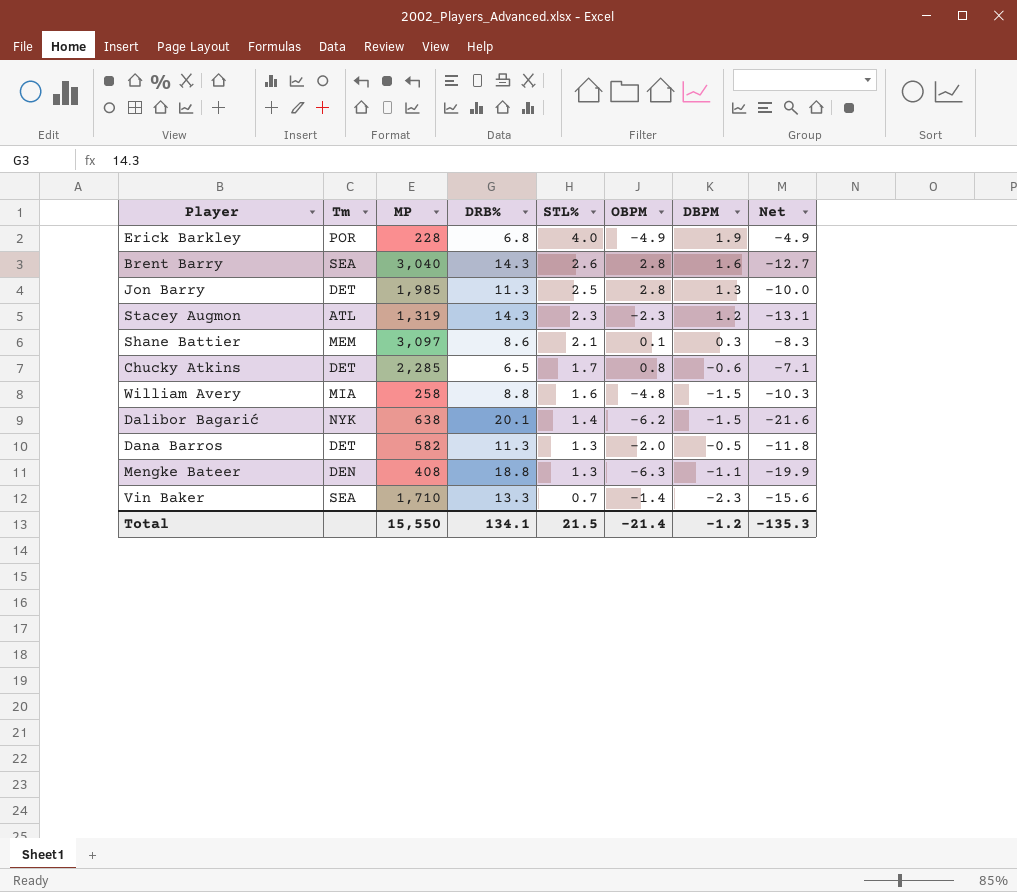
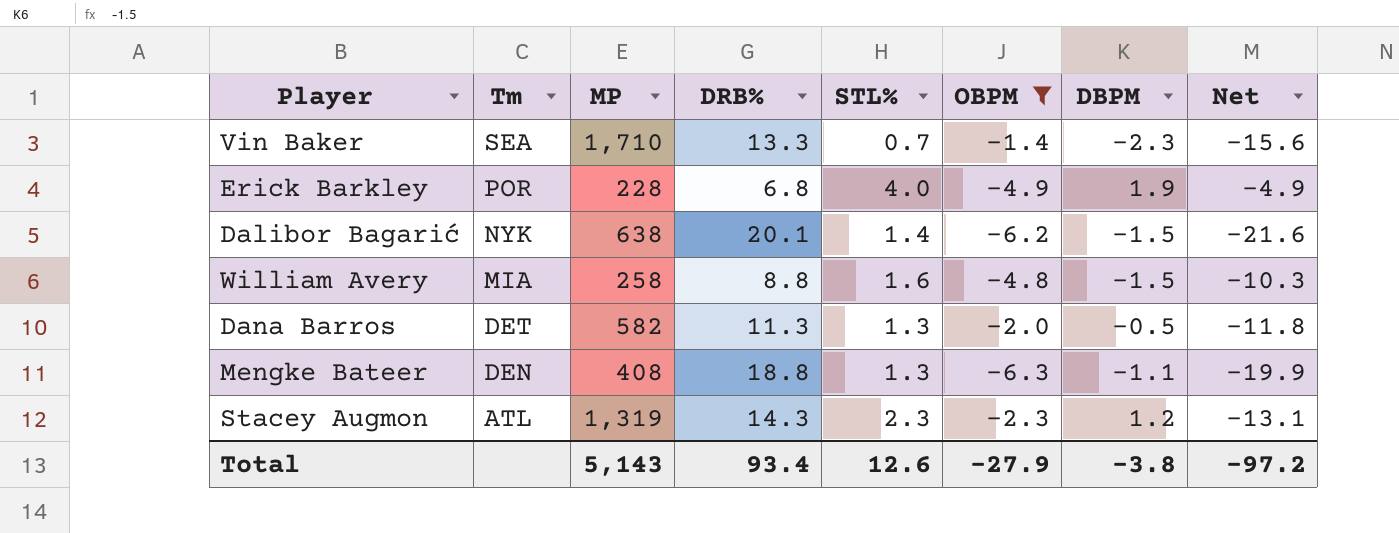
filter: none -> OBPM <= -1.4
row order: STL% descending -> Tm descending
Total | MP: 15,550 -> 5,143
Total | DRB%: 134.1 -> 93.4
Total | STL%: 21.5 -> 12.6
Total | OBPM: -21.4 -> -27.9
Total | DBPM: -1.2 -> -3.8
Total | Net: -135.3 -> -97.2

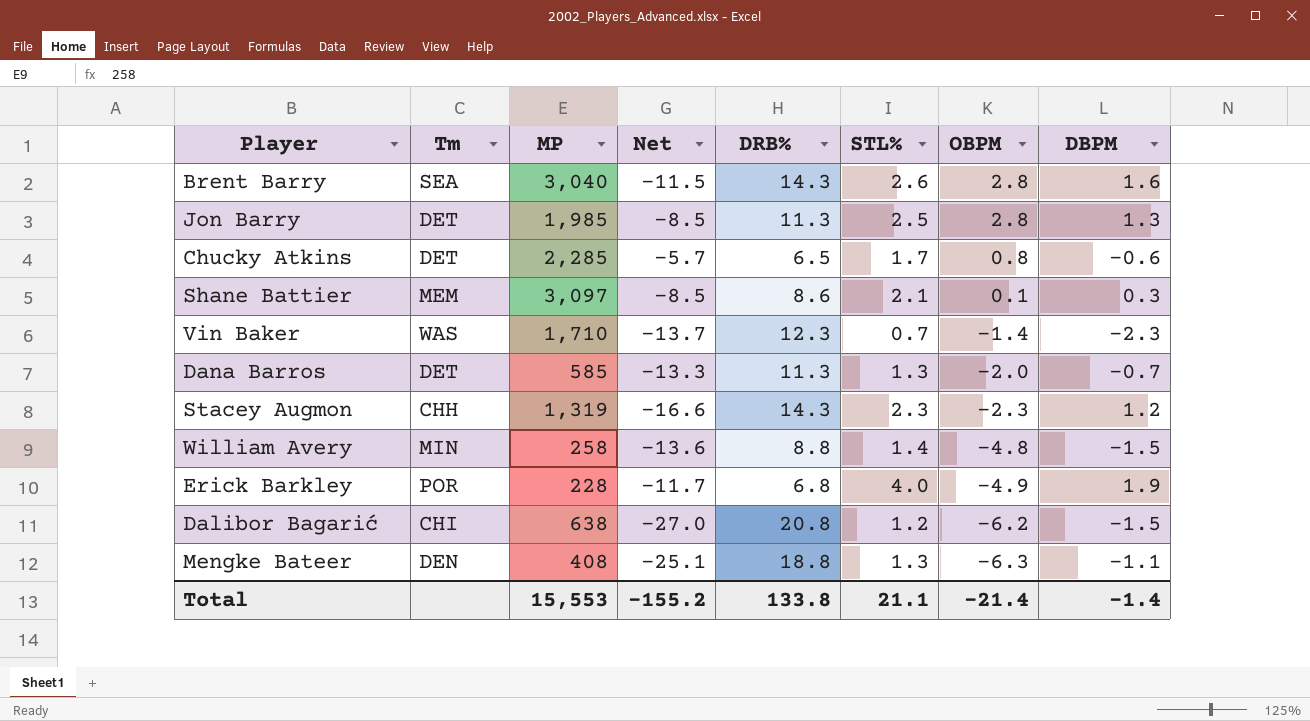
filter: OBPM <= -1.4 -> none
row order: Tm descending -> OBPM descending
column Net | formula: [DBPM] - [DRB%] -> [OBPM] - [DRB%]
column Net | position: 8 -> 4
Vin Baker | Tm: SEA -> WAS
Vin Baker | DRB%: 13.3 -> 12.3
Dana Barros | MP: 582 -> 585
Dana Barros | DBPM: -0.5 -> -0.7
Stacey Augmon | Tm: ATL -> CHH
William Avery | Tm: MIA -> MIN
William Avery | STL%: 1.6 -> 1.4
Dalibor Bagarić | Tm: NYK -> CHI
Dalibor Bagarić | DRB%: 20.1 -> 20.8
Dalibor Bagarić | STL%: 1.4 -> 1.2
Total | MP: 5,143 -> 15,553
Total | Net: -97.2 -> -155.2
Total | DRB%: 93.4 -> 133.8
Total | STL%: 12.6 -> 21.1
Total | OBPM: -27.9 -> -21.4
Total | DBPM: -3.8 -> -1.4

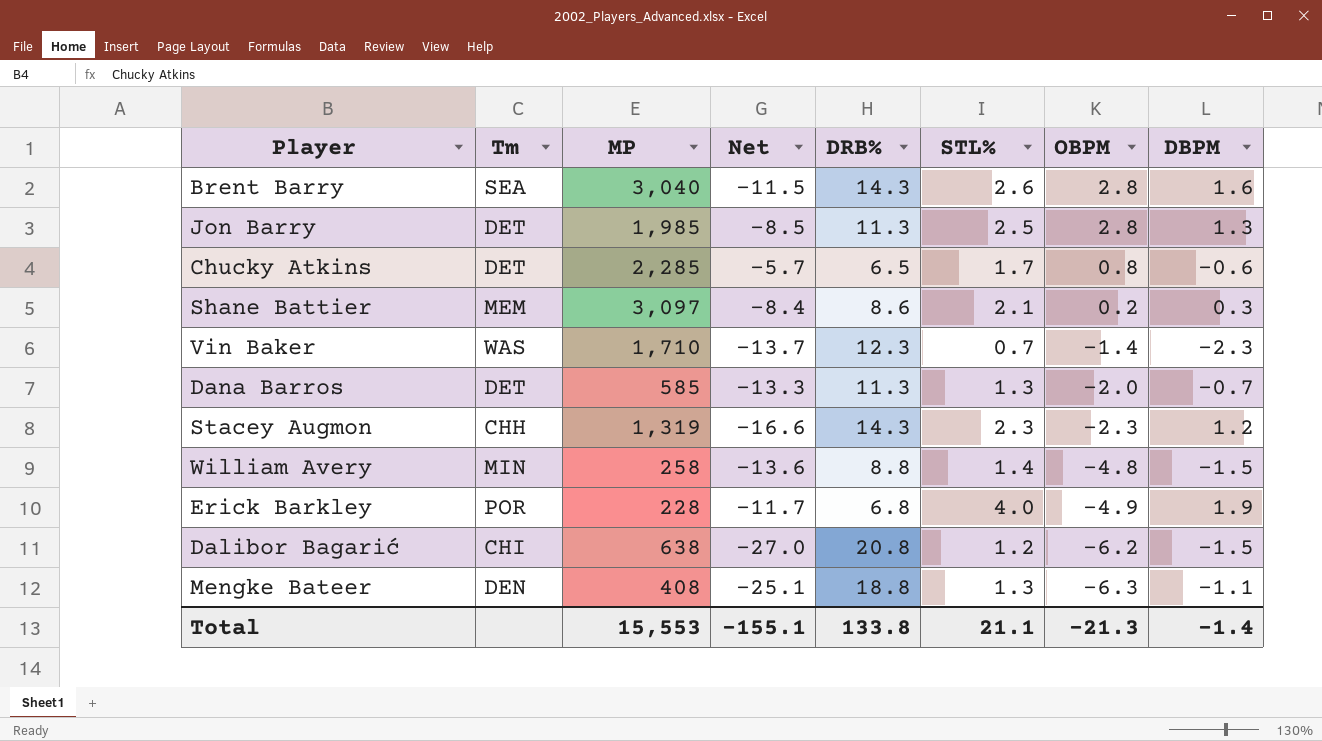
Shane Battier | Net: -8.5 -> -8.4
Shane Battier | OBPM: 0.1 -> 0.2
Total | Net: -155.2 -> -155.1
Total | OBPM: -21.4 -> -21.3

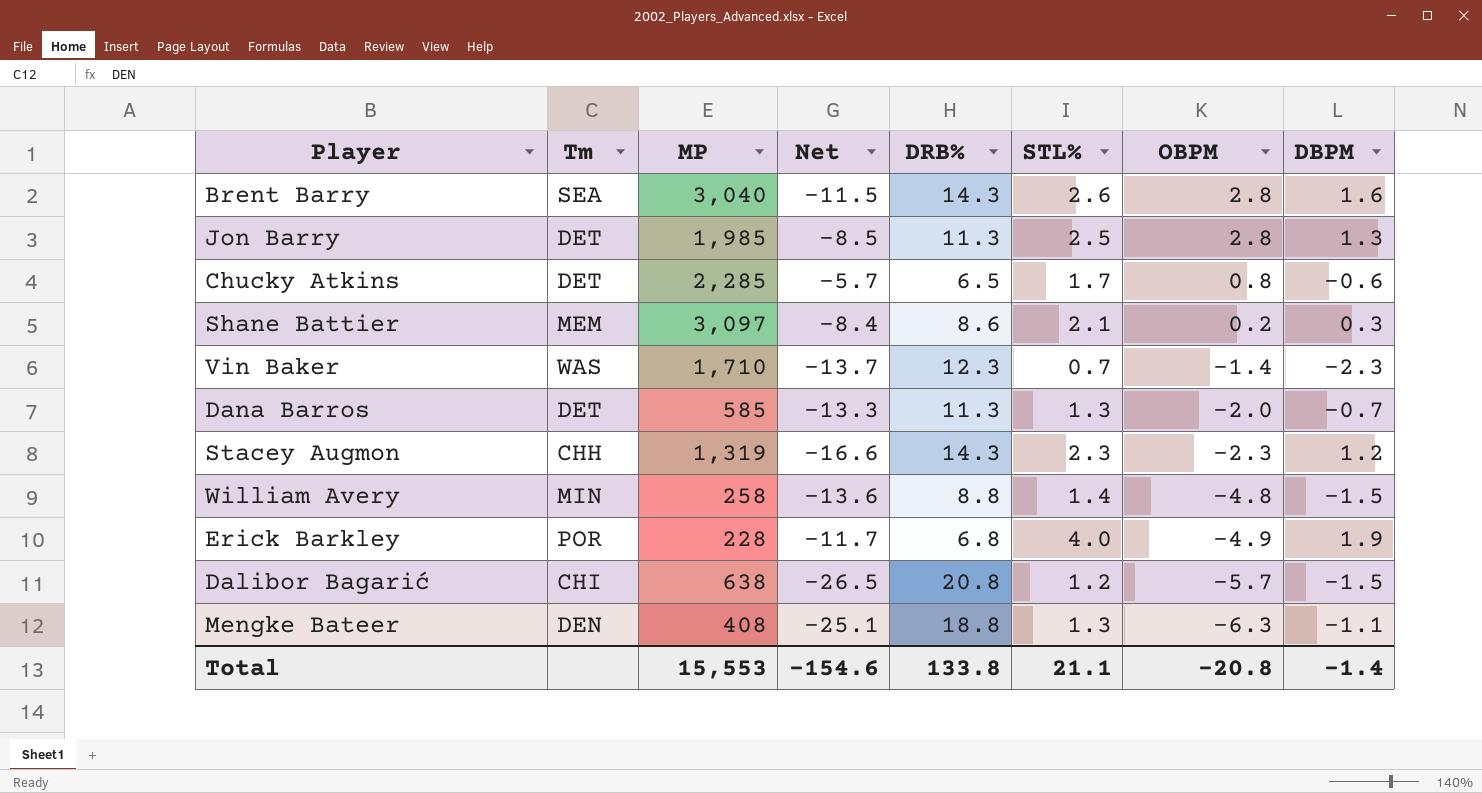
Dalibor Bagarić | Net: -27.0 -> -26.5
Dalibor Bagarić | OBPM: -6.2 -> -5.7
Total | Net: -155.1 -> -154.6
Total | OBPM: -21.3 -> -20.8

